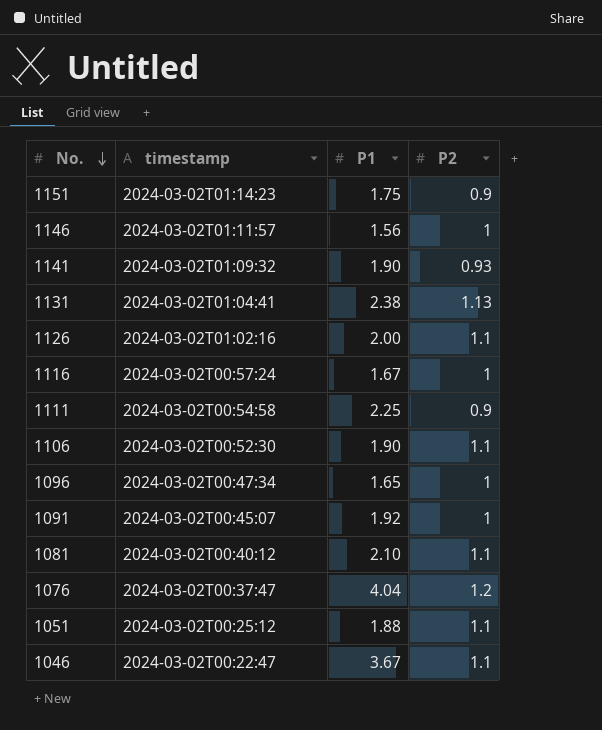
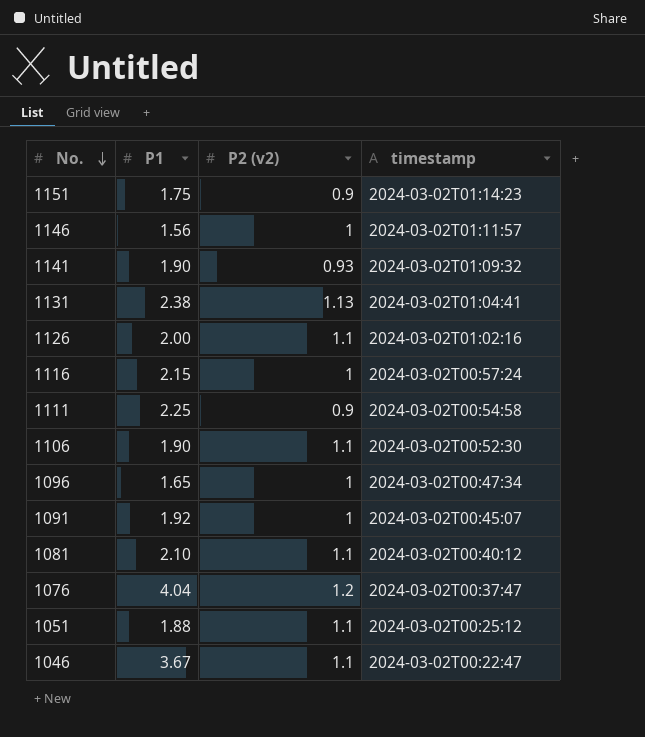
column name: P2 -> P2 (v2)
column timestamp | position: 2 -> 4
1116 | P1: 1.67 -> 2.15

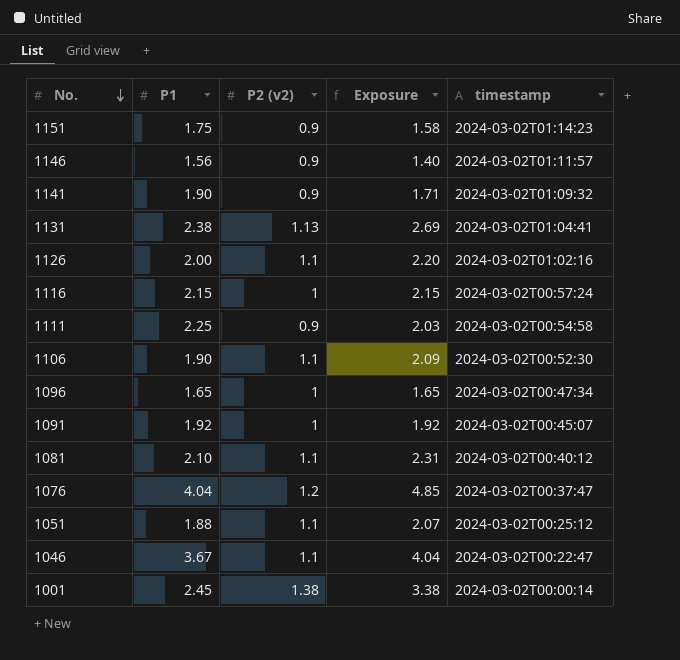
column Exposure | formula: none -> [P1] * [P2 (v2)]
1146 | P2 (v2): 1 -> 0.9
1141 | P2 (v2): 0.93 -> 0.9
row 1001: none -> 2.45 | 1.38 | 3.38 | 2024-03-02T00:00:14

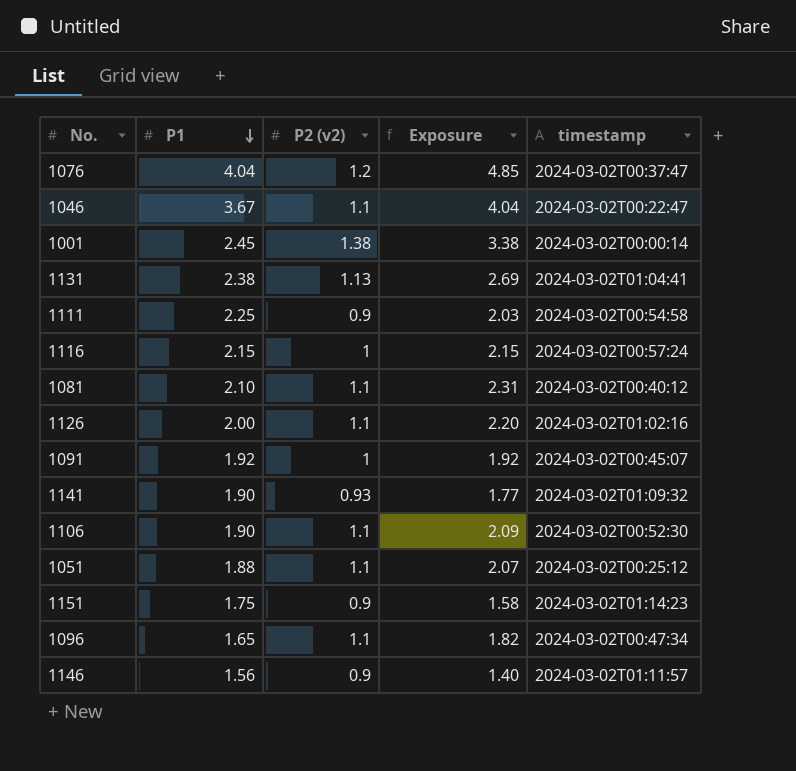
row order: No. descending -> P1 descending
1141 | P2 (v2): 0.9 -> 0.93
1141 | Exposure: 1.71 -> 1.77
1096 | P2 (v2): 1 -> 1.1
1096 | Exposure: 1.65 -> 1.82

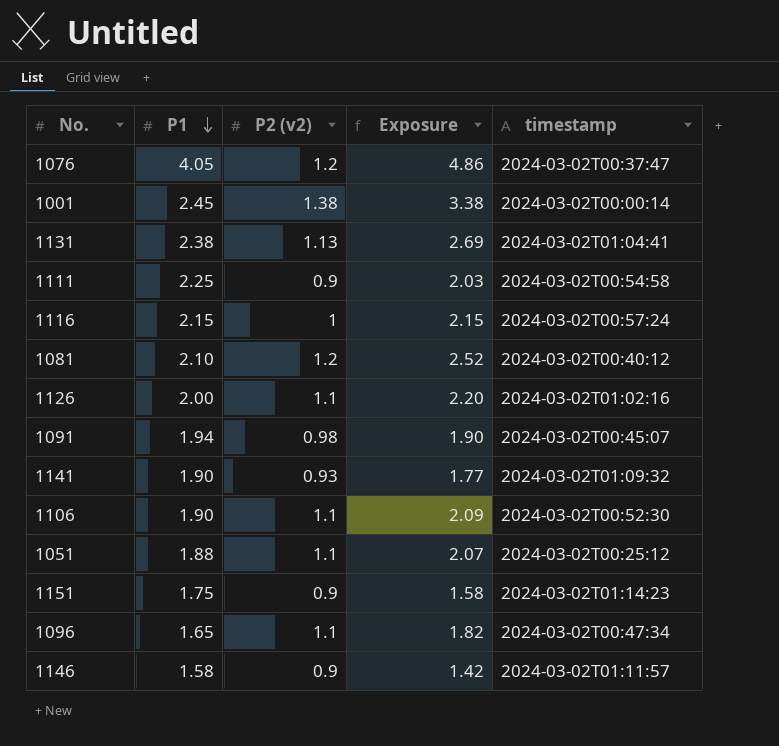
row 1046: 3.67 | 1.1 | 4.04 | 2024-03-02T00:22:47 -> none
1076 | P1: 4.04 -> 4.05
1076 | Exposure: 4.85 -> 4.86
1081 | P2 (v2): 1.1 -> 1.2
1081 | Exposure: 2.31 -> 2.52
1091 | P1: 1.92 -> 1.94
1091 | P2 (v2): 1 -> 0.98
1091 | Exposure: 1.92 -> 1.90
1146 | P1: 1.56 -> 1.58
1146 | Exposure: 1.40 -> 1.42

